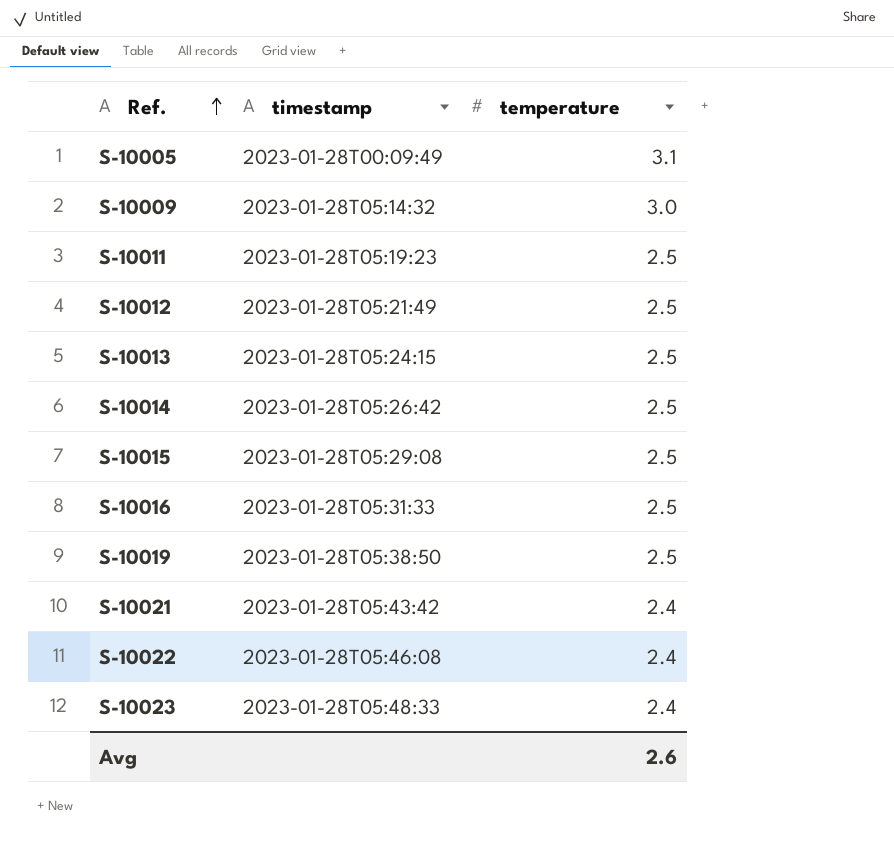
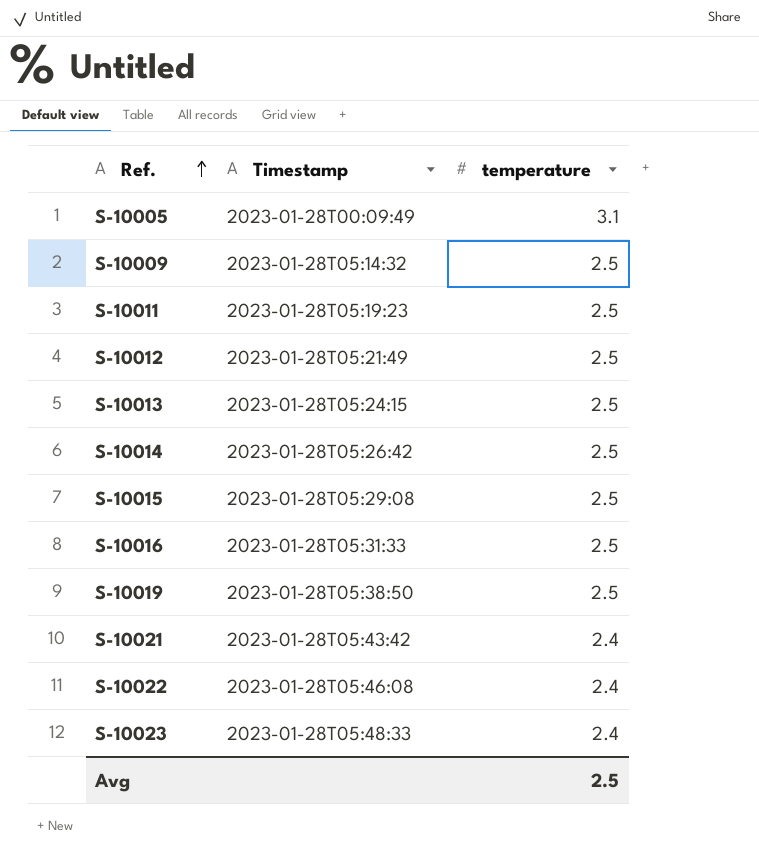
column name: timestamp -> Timestamp
S-10009 | temperature: 3.0 -> 2.5
Avg | temperature: 2.6 -> 2.5

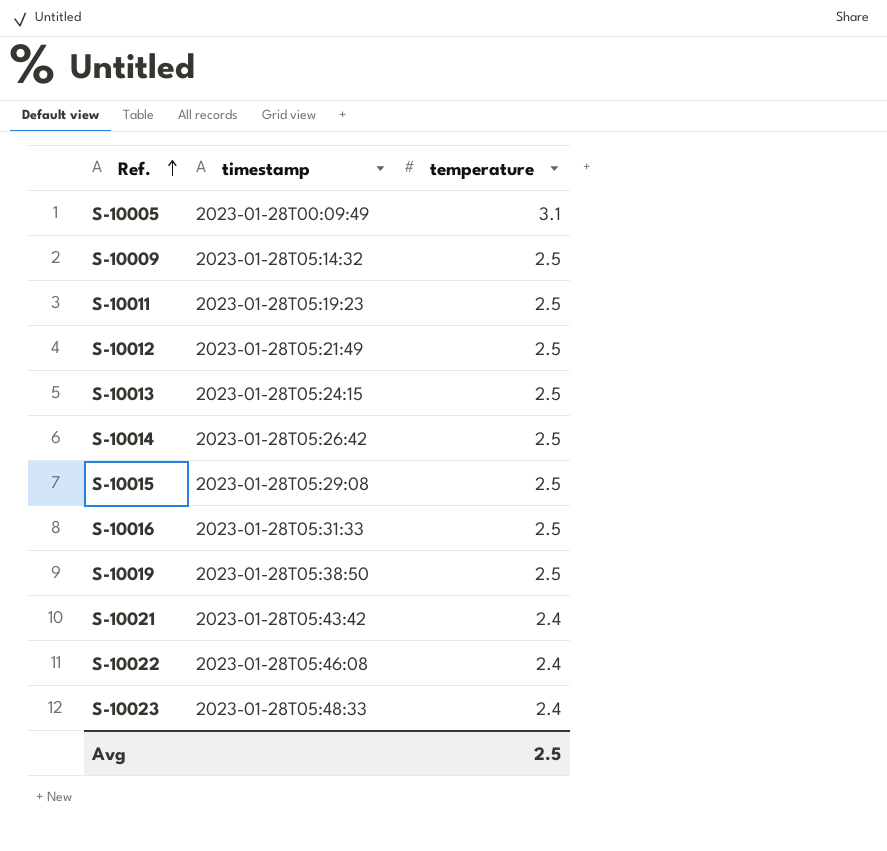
column name: Timestamp -> timestamp

